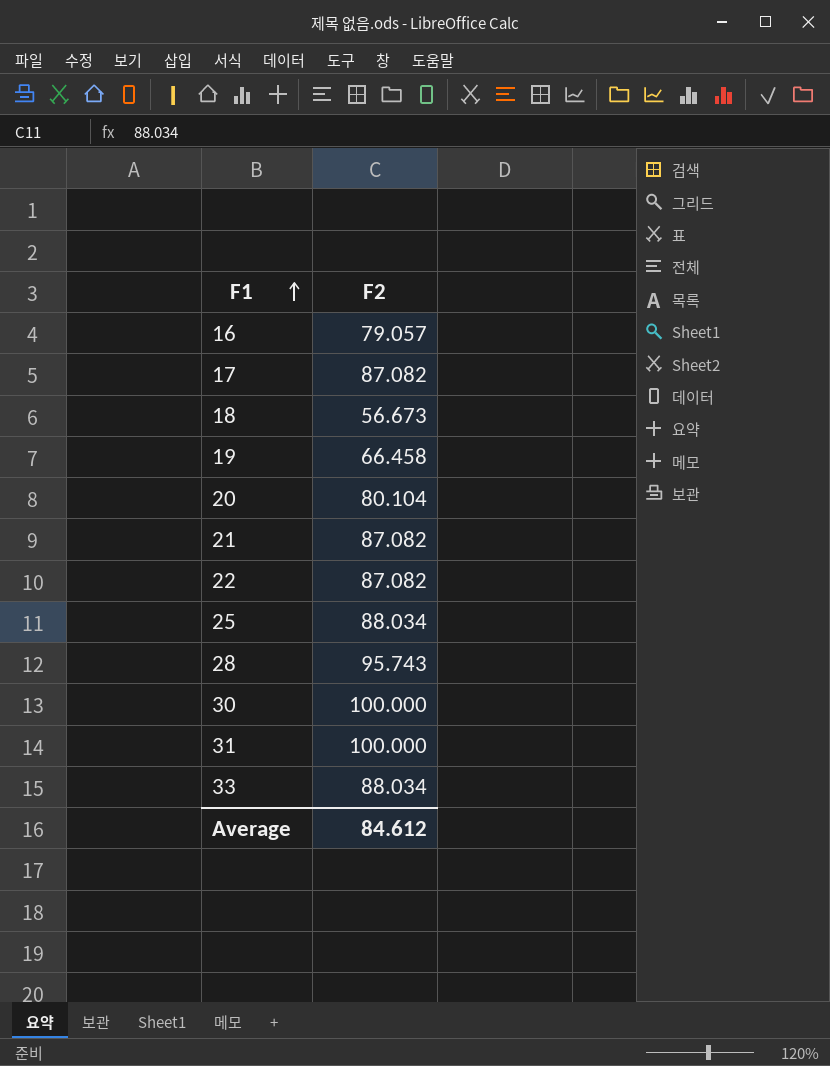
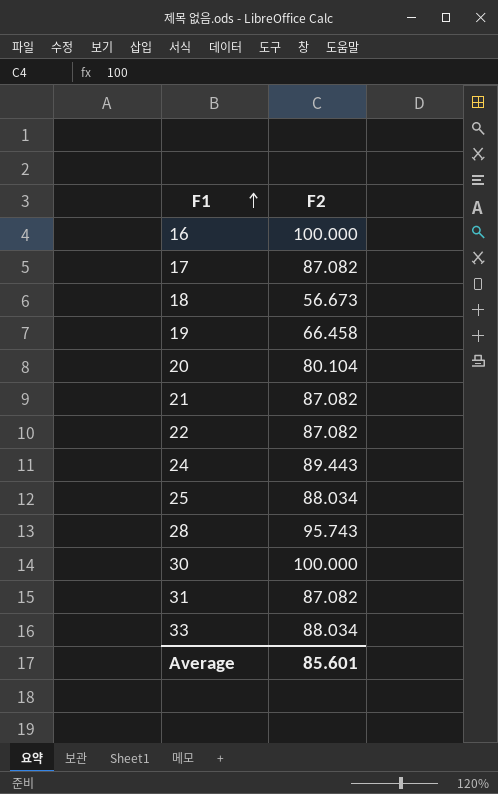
16 | F2: 79.057 -> 100.000
row 24: none -> 89.443
31 | F2: 100.000 -> 87.082
Average | F2: 84.612 -> 85.601

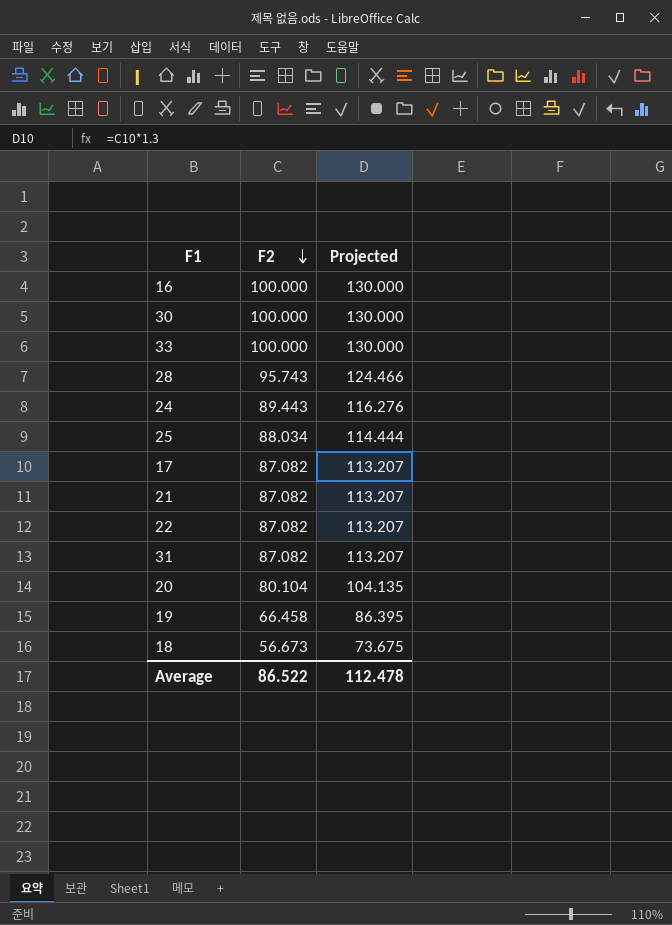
row order: F1 ascending -> F2 descending
column Projected | formula: none -> [F2] * 1.3
33 | F2: 88.034 -> 100.000
Average | F2: 85.601 -> 86.522

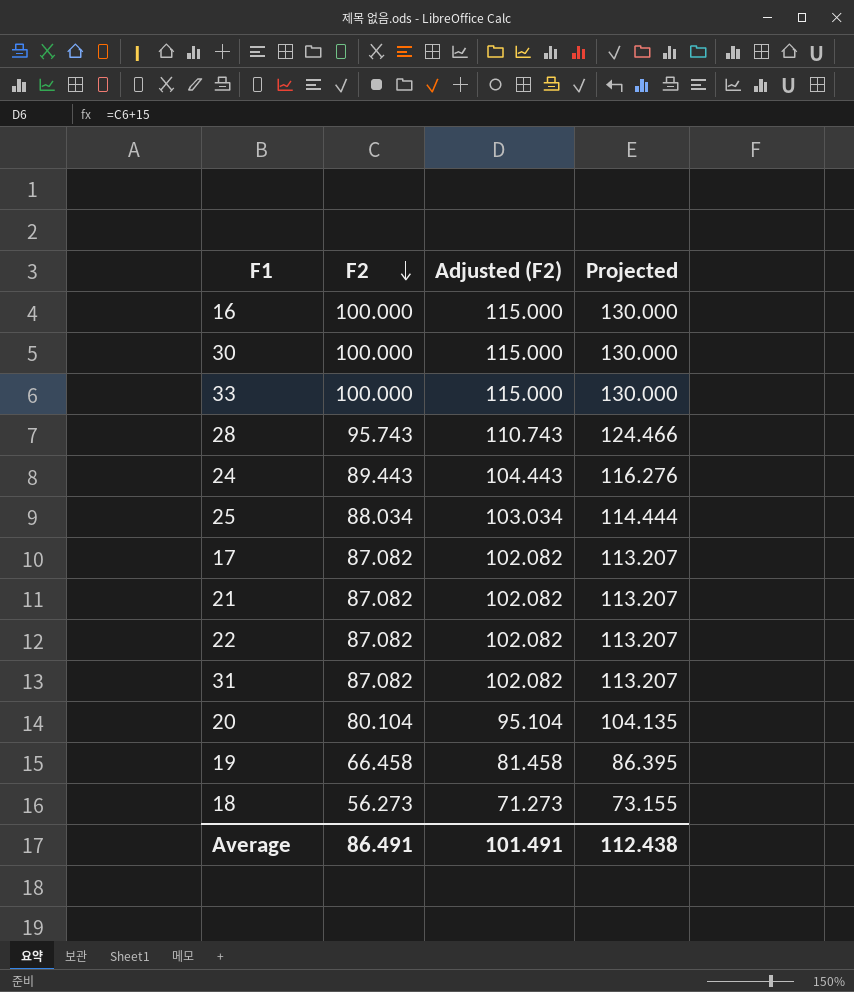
column Adjusted (F2) | formula: none -> [F2] + 15
18 | F2: 56.673 -> 56.273
18 | Projected: 73.675 -> 73.155
Average | F2: 86.522 -> 86.491
Average | Projected: 112.478 -> 112.438

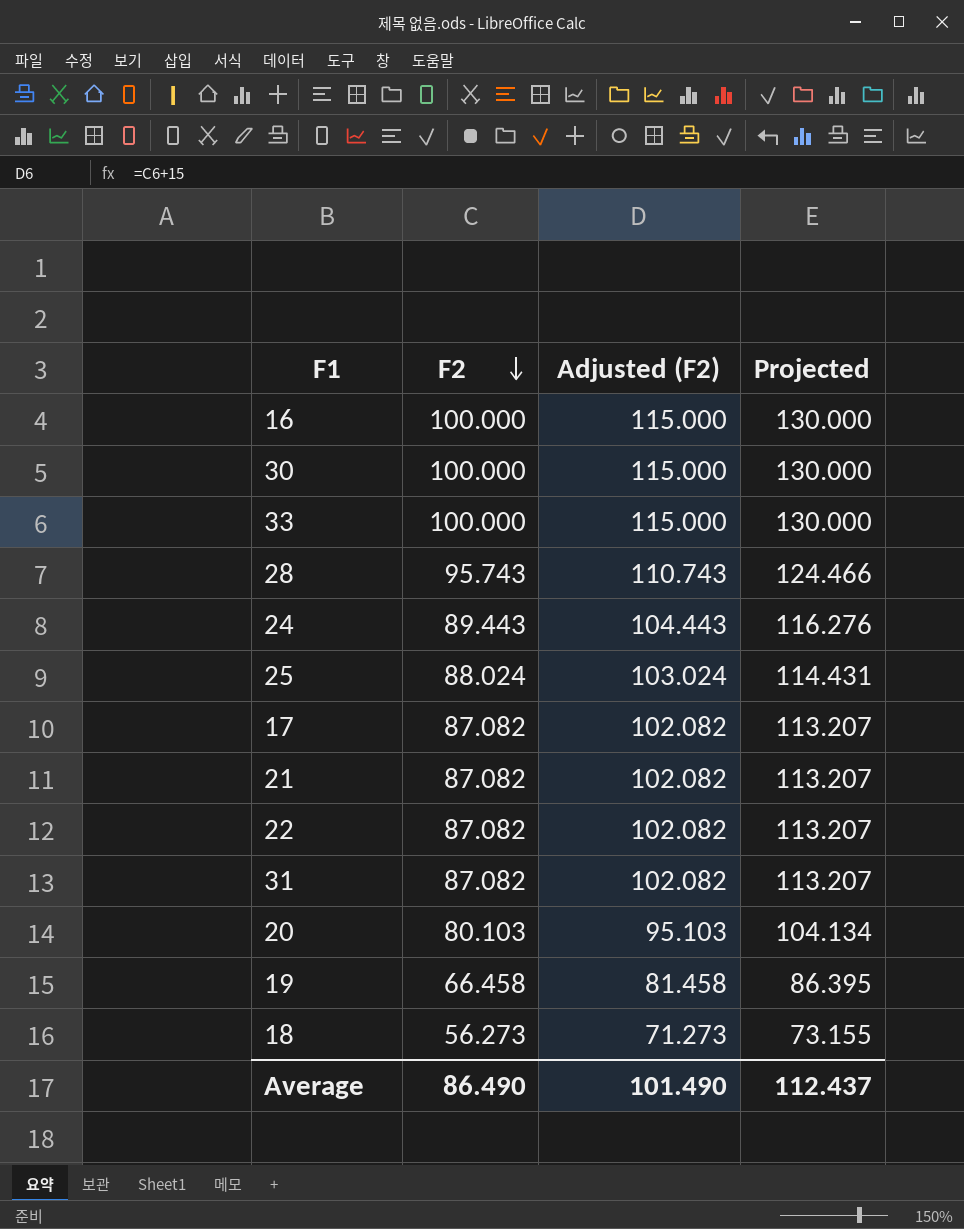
25 | F2: 88.034 -> 88.024
25 | Adjusted (F2): 103.034 -> 103.024
25 | Projected: 114.444 -> 114.431
20 | F2: 80.104 -> 80.103
20 | Adjusted (F2): 95.104 -> 95.103
20 | Projected: 104.135 -> 104.134
Average | F2: 86.491 -> 86.490
Average | Adjusted (F2): 101.491 -> 101.490
Average | Projected: 112.438 -> 112.437

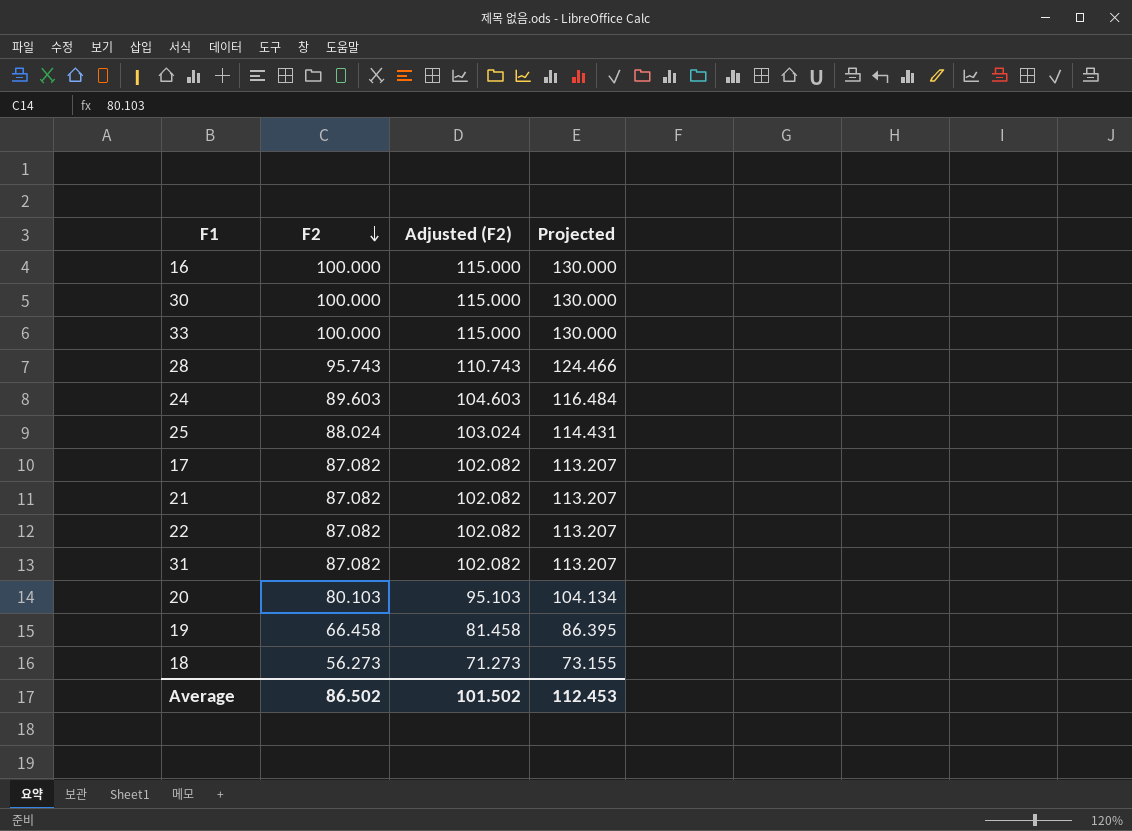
24 | F2: 89.443 -> 89.603
24 | Adjusted (F2): 104.443 -> 104.603
24 | Projected: 116.276 -> 116.484
Average | F2: 86.490 -> 86.502
Average | Adjusted (F2): 101.490 -> 101.502
Average | Projected: 112.437 -> 112.453

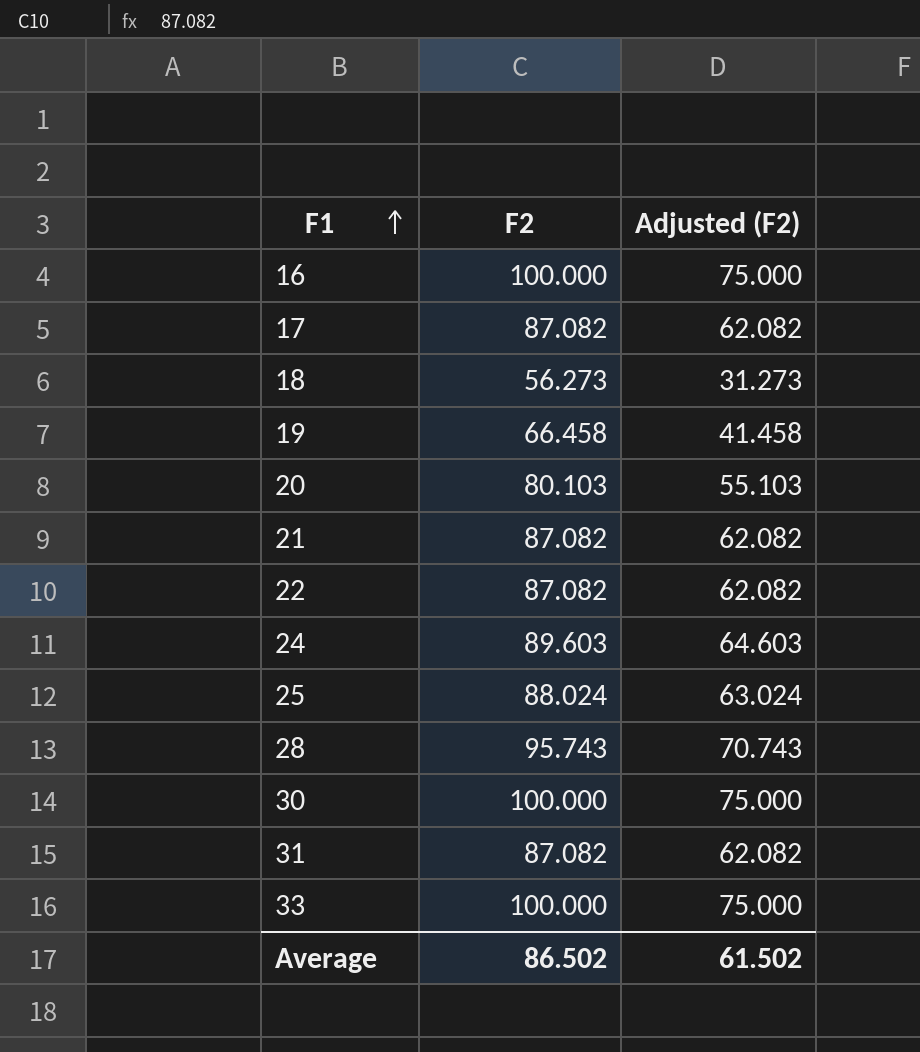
row order: F2 descending -> F1 ascending
column Projected | formula: [F2] * 1.3 -> none
column Adjusted (F2) | formula: [F2] + 15 -> [F2] - 25
Average | Adjusted (F2): 101.502 -> 61.502

